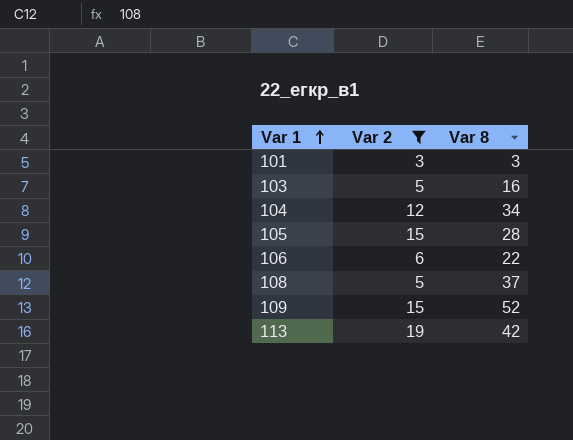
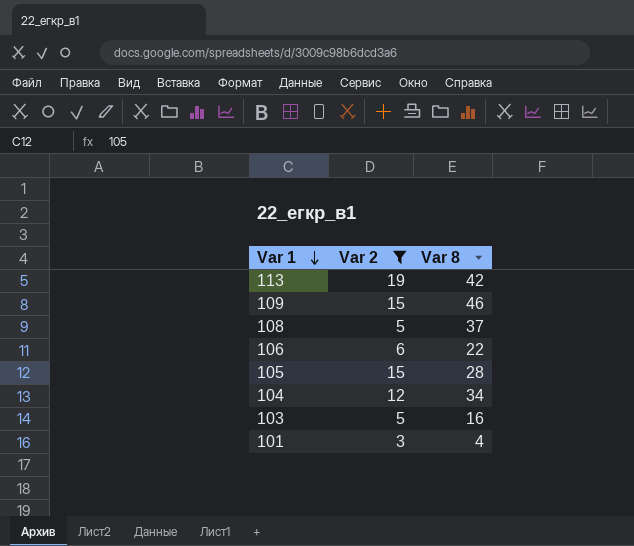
row order: Var 1 ascending -> Var 1 descending
109 | Var 8: 52 -> 46
101 | Var 8: 3 -> 4

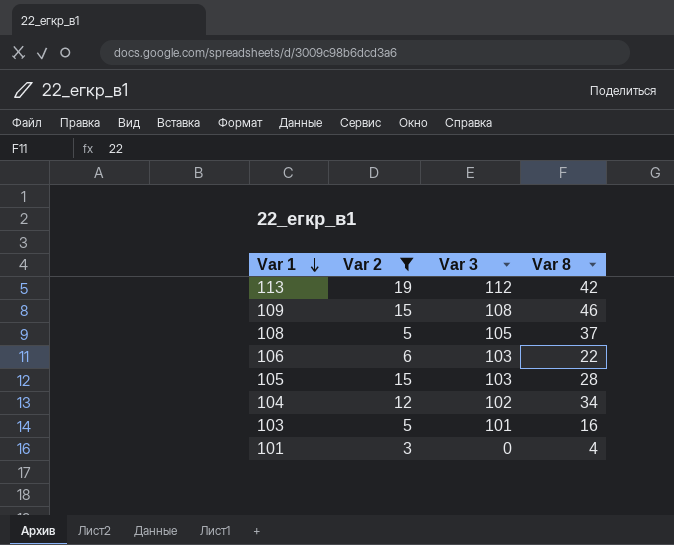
column Var 3 | position: none -> 3

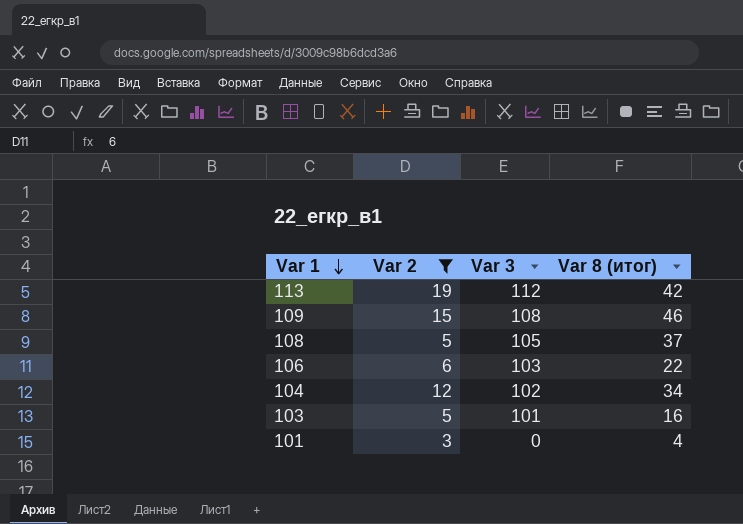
column name: Var 8 -> Var 8 (итог)
row 105: 15 | 103 | 28 -> none

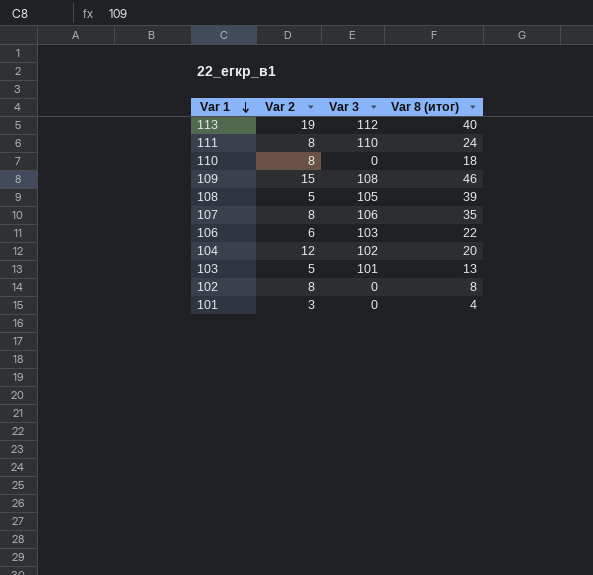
filter: Var 2 != 8 -> none
113 | Var 8 (итог): 42 -> 40
108 | Var 8 (итог): 37 -> 39
104 | Var 8 (итог): 34 -> 20
103 | Var 8 (итог): 16 -> 13

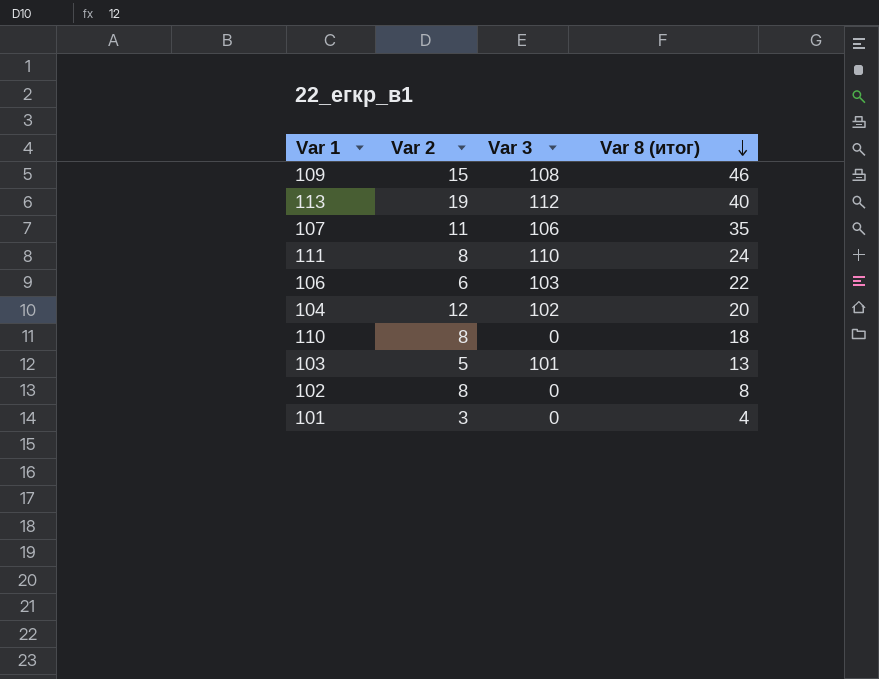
row order: Var 1 descending -> Var 8 (итог) descending
row 108: 5 | 105 | 39 -> none
107 | Var 2: 8 -> 11

